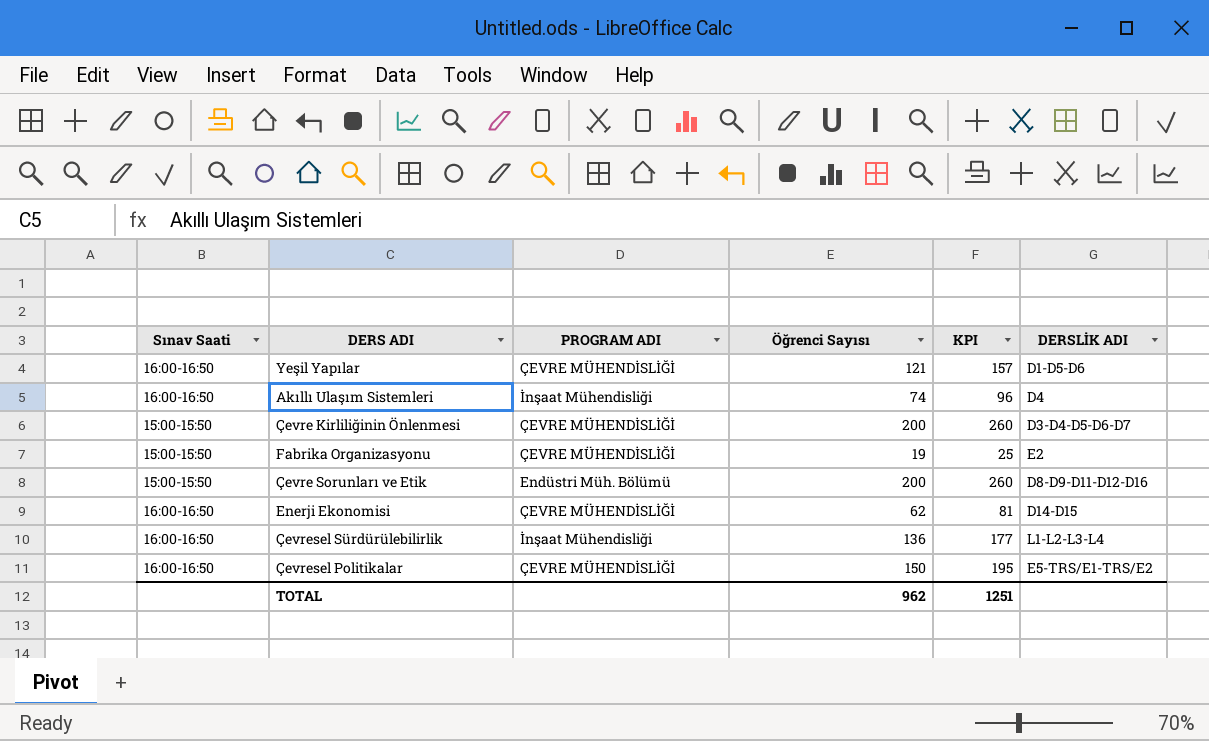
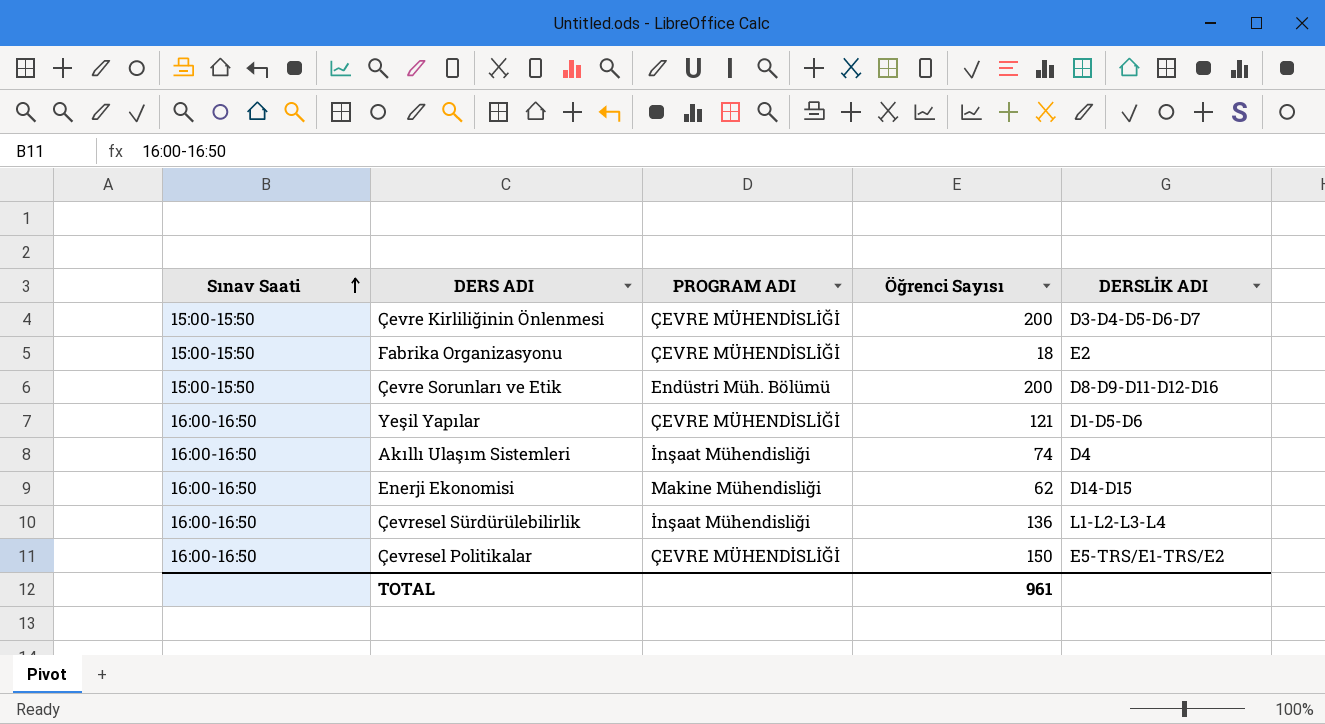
row order: none -> Sınav Saati ascending
column KPI | formula: [Öğrenci Sayısı] * 1.3 -> none
Fabrika Organizasyonu | Öğrenci Sayısı: 19 -> 18
Enerji Ekonomisi | PROGRAM ADI: ÇEVRE MÜHENDİSLİĞİ -> Makine Mühendisliği
TOTAL | Öğrenci Sayısı: 962 -> 961

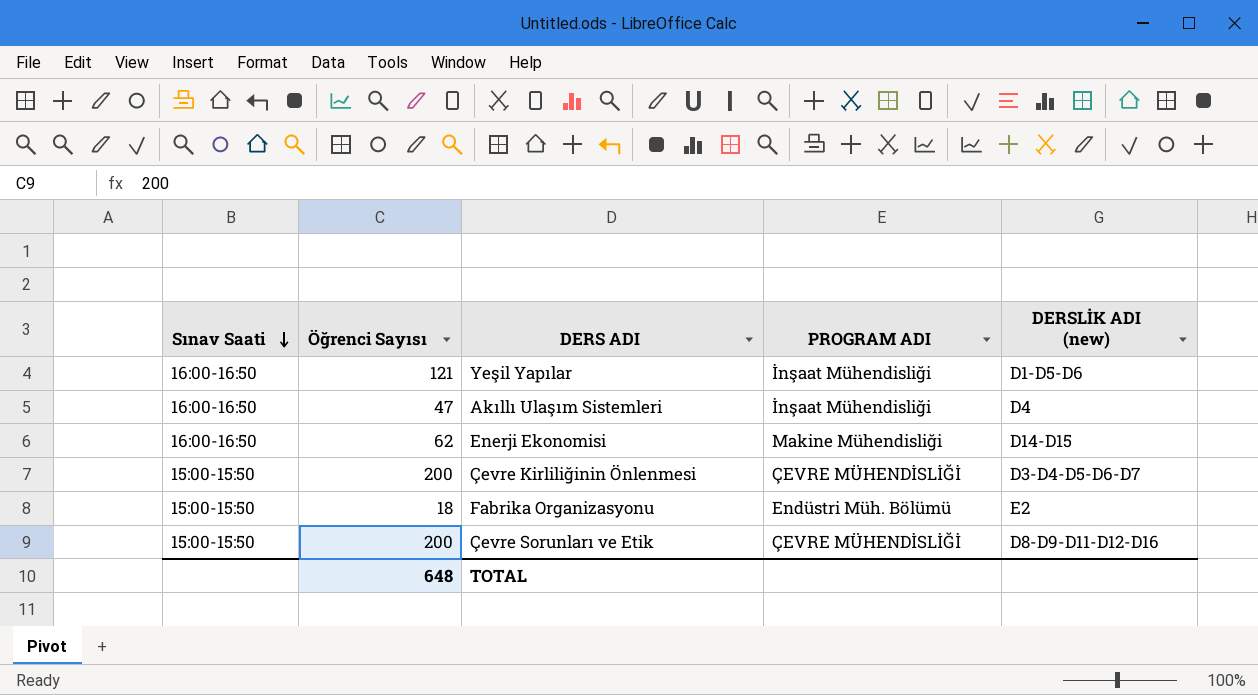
row order: Sınav Saati ascending -> Sınav Saati descending
column Öğrenci Sayısı | position: 4 -> 2
column name: DERSLİK ADI -> DERSLİK ADI (new)
row Çevresel Sürdürülebilirlik: 16:00-16:50 | İnşaat Mühendisliği | 136 | L1-L2-L3-L4 -> none
row Çevresel Politikalar: 16:00-16:50 | ÇEVRE MÜHENDİSLİĞİ | 150 | E5-TRS/E1-TRS/E2 -> none
Yeşil Yapılar | PROGRAM ADI: ÇEVRE MÜHENDİSLİĞİ -> İnşaat Mühendisliği
Akıllı Ulaşım Sistemleri | Öğrenci Sayısı: 74 -> 47
Fabrika Organizasyonu | PROGRAM ADI: ÇEVRE MÜHENDİSLİĞİ -> Endüstri Müh. Bölümü
Çevre Sorunları ve Etik | PROGRAM ADI: Endüstri Müh. Bölümü -> ÇEVRE MÜHENDİSLİĞİ
TOTAL | Öğrenci Sayısı: 961 -> 648

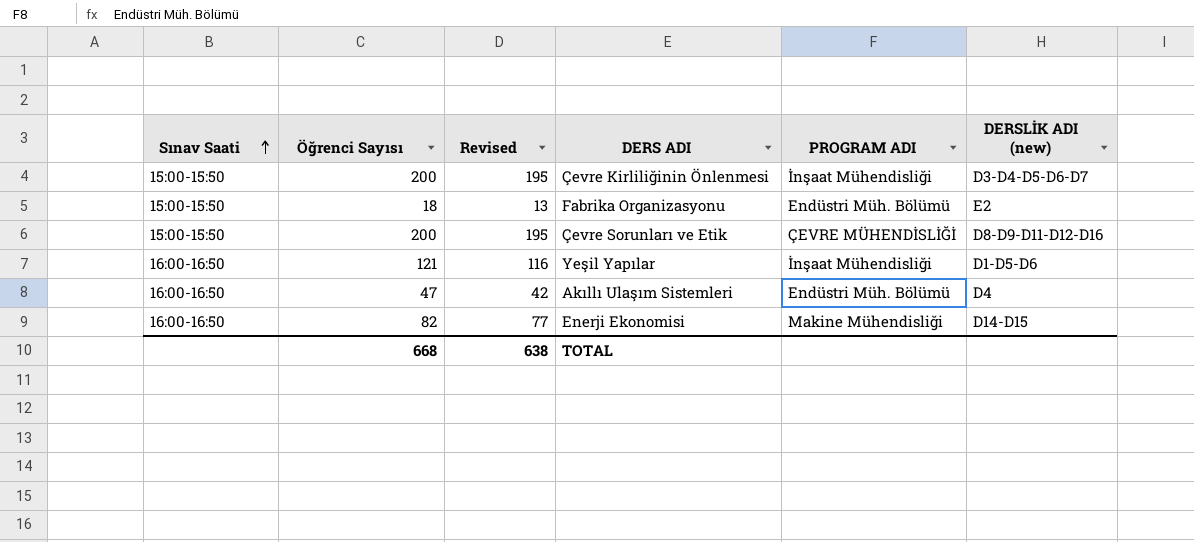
row order: Sınav Saati descending -> Sınav Saati ascending
column Revised | formula: none -> [Öğrenci Sayısı] - 5
Çevre Kirliliğinin Önlenmesi | PROGRAM ADI: ÇEVRE MÜHENDİSLİĞİ -> İnşaat Mühendisliği
Akıllı Ulaşım Sistemleri | PROGRAM ADI: İnşaat Mühendisliği -> Endüstri Müh. Bölümü
Enerji Ekonomisi | Öğrenci Sayısı: 62 -> 82
TOTAL | Öğrenci Sayısı: 648 -> 668

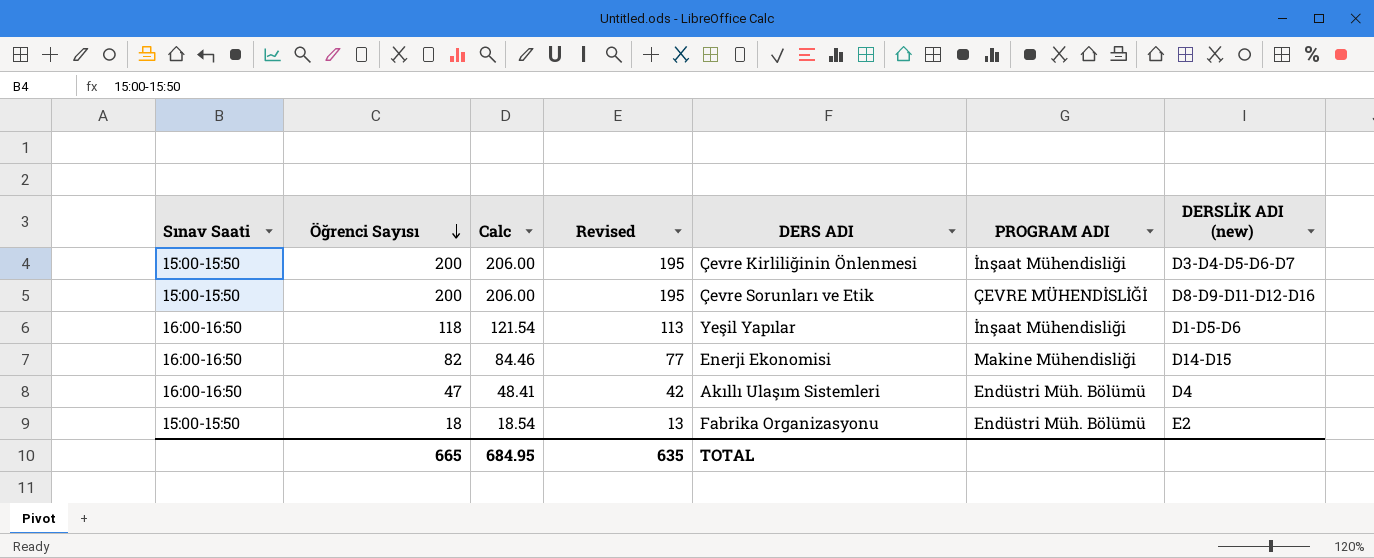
row order: Sınav Saati ascending -> Öğrenci Sayısı descending
column Calc | formula: none -> [Öğrenci Sayısı] * 1.03
Yeşil Yapılar | Öğrenci Sayısı: 121 -> 118
Yeşil Yapılar | Revised: 116 -> 113
TOTAL | Öğrenci Sayısı: 668 -> 665
TOTAL | Revised: 638 -> 635

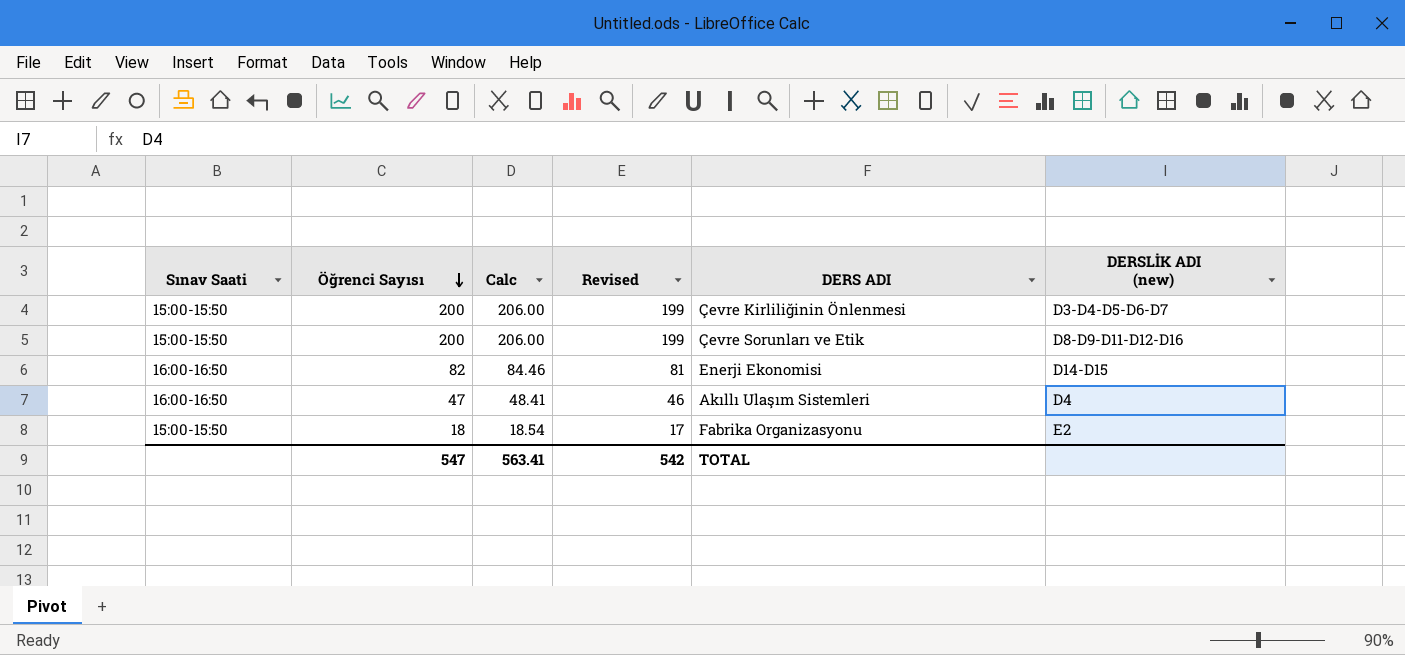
column PROGRAM ADI | position: 6 -> none
column Revised | formula: [Öğrenci Sayısı] - 5 -> [Öğrenci Sayısı] - 1
row Yeşil Yapılar: 16:00-16:50 | 118 | 121.54 | 113 | İnşaat Mühendisliği | D1-D5-D6 -> none
TOTAL | Öğrenci Sayısı: 665 -> 547
TOTAL | Calc: 684.95 -> 563.41
TOTAL | Revised: 635 -> 542

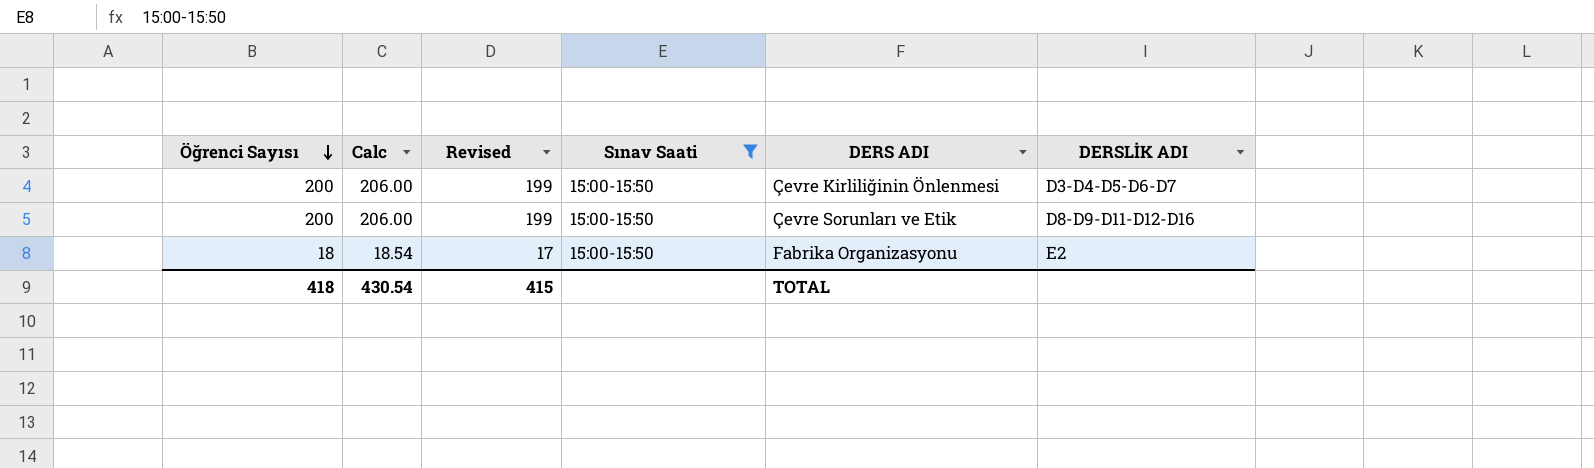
filter: none -> Sınav Saati = 15:00-15:50
column Sınav Saati | position: 1 -> 4
column name: DERSLİK ADI (new) -> DERSLİK ADI
TOTAL | Öğrenci Sayısı: 547 -> 418
TOTAL | Calc: 563.41 -> 430.54
TOTAL | Revised: 542 -> 415

